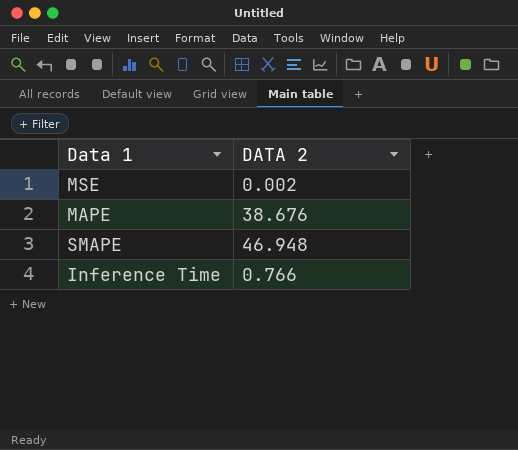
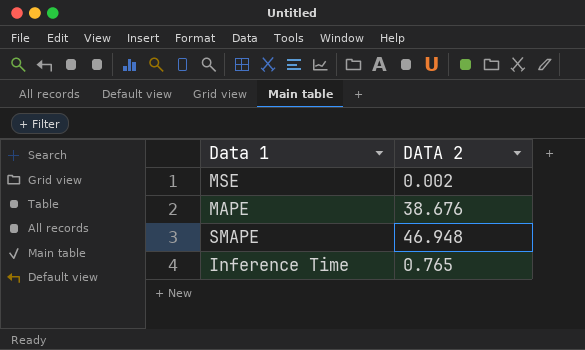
Inference Time | DATA 2: 0.766 -> 0.765

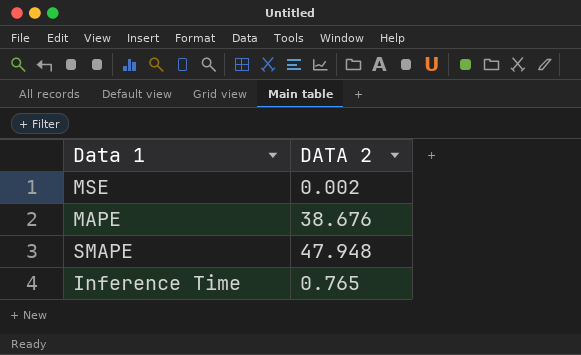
SMAPE | DATA 2: 46.948 -> 47.948

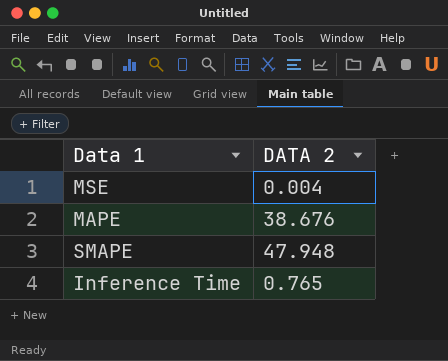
MSE | DATA 2: 0.002 -> 0.004

